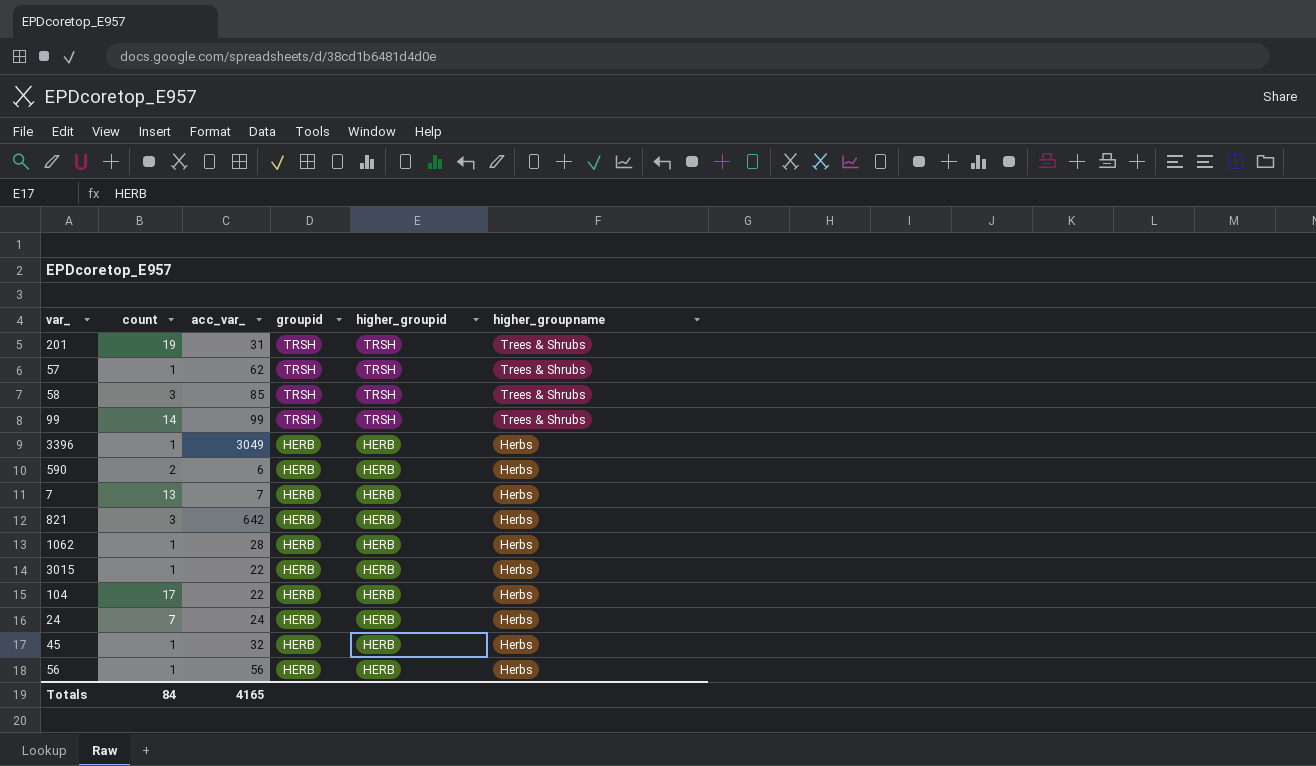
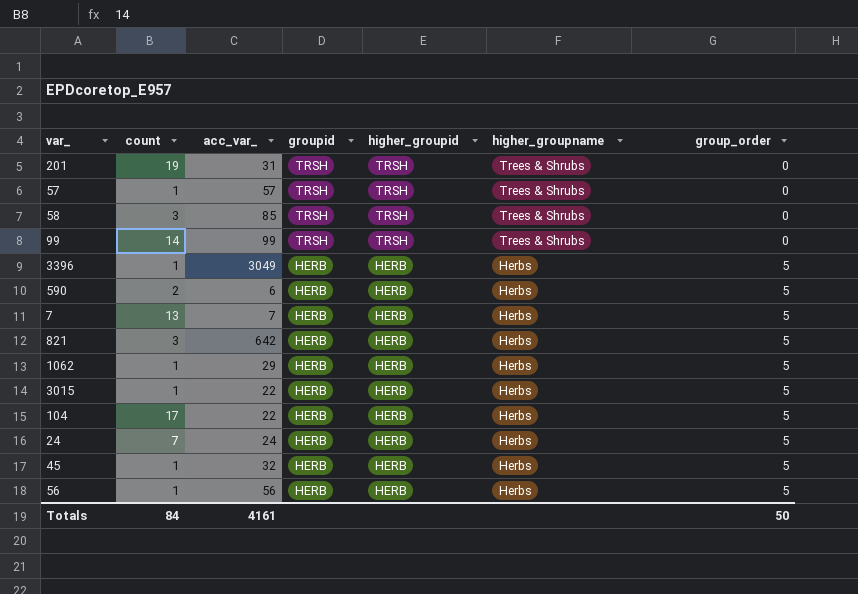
column group_order | position: none -> 7
57 | acc_var_: 62 -> 57
1062 | acc_var_: 28 -> 29
Totals | acc_var_: 4165 -> 4161

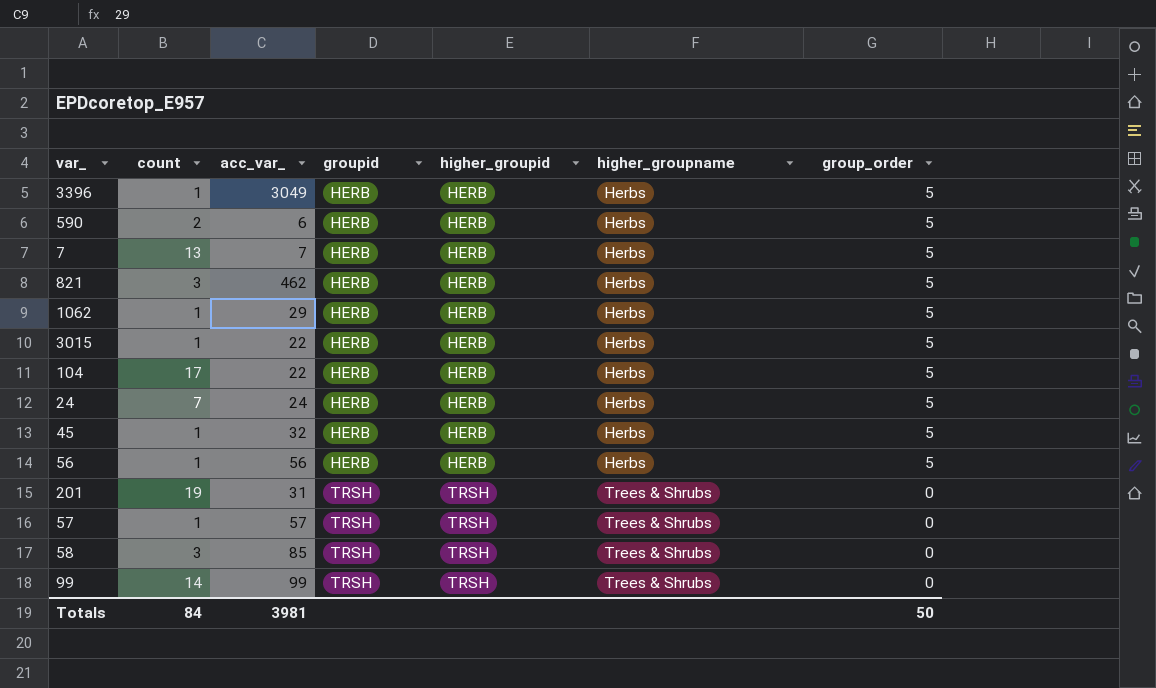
row order: groupid descending -> groupid ascending
821 | acc_var_: 642 -> 462
Totals | acc_var_: 4161 -> 3981

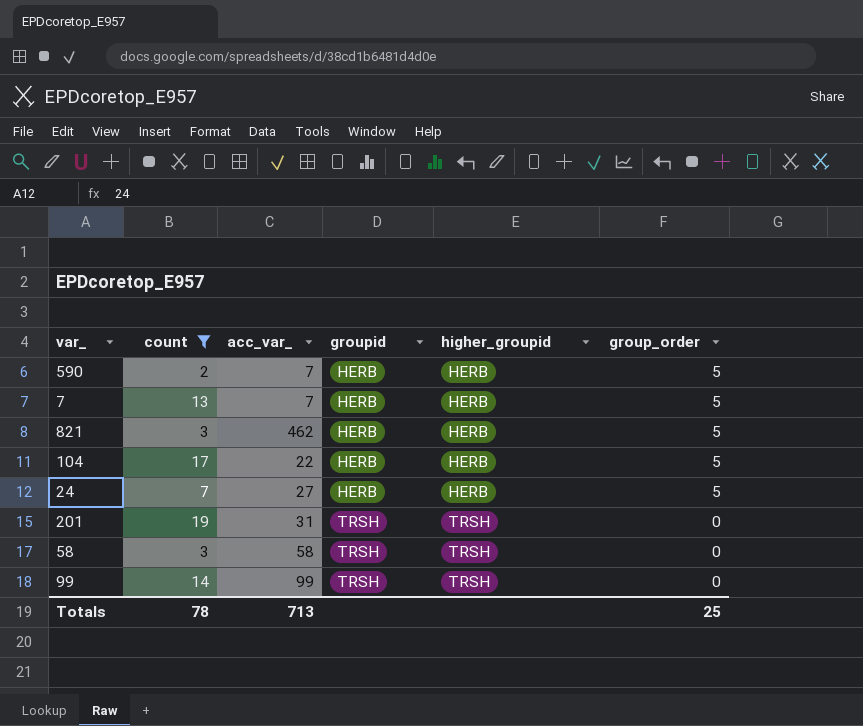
filter: none -> count != 1
column higher_groupname | position: 6 -> none
590 | acc_var_: 6 -> 7
24 | acc_var_: 24 -> 27
58 | acc_var_: 85 -> 58
Totals | count: 84 -> 78
Totals | acc_var_: 3981 -> 713
Totals | group_order: 50 -> 25

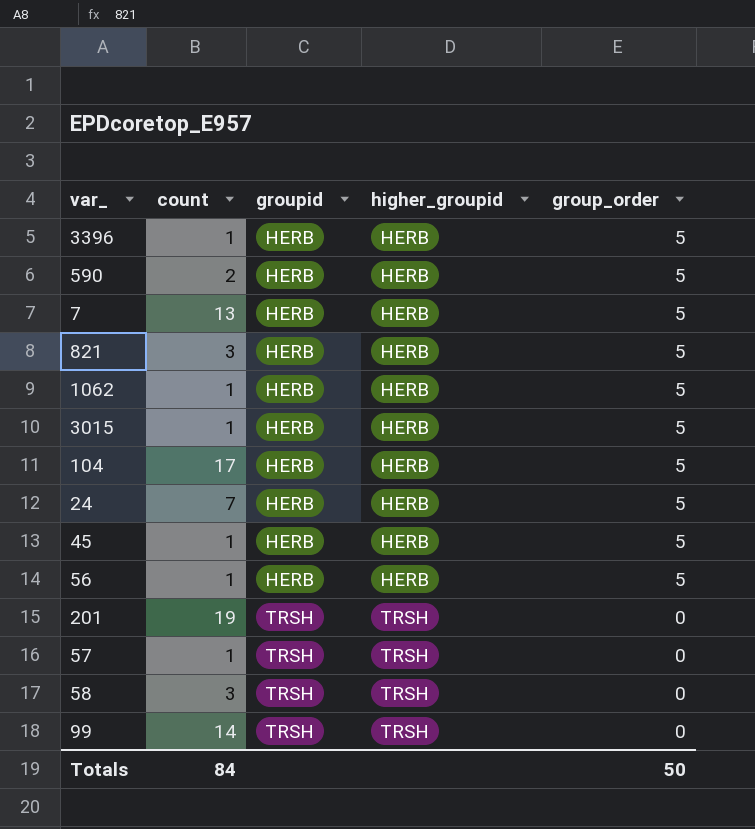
filter: count != 1 -> none
column acc_var_ | position: 3 -> none
Totals | count: 78 -> 84
Totals | group_order: 25 -> 50

